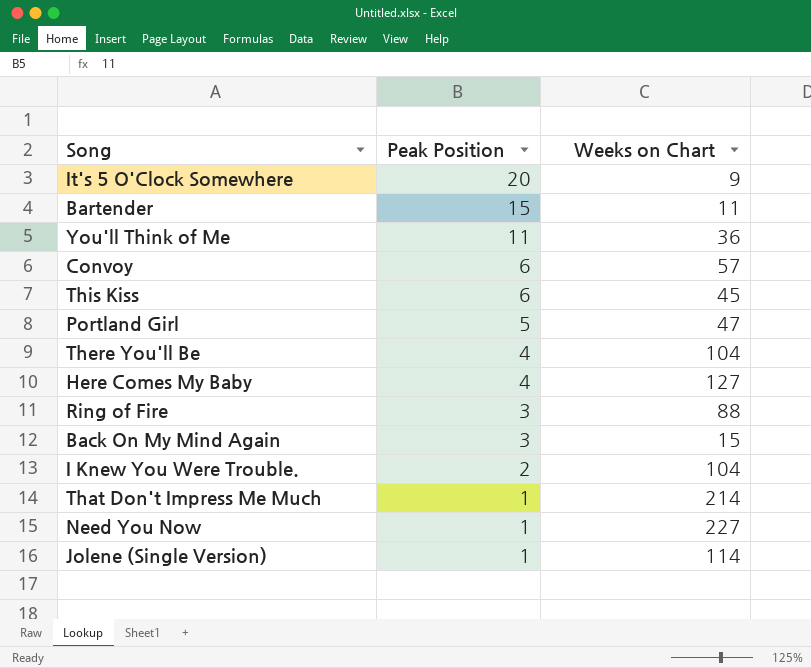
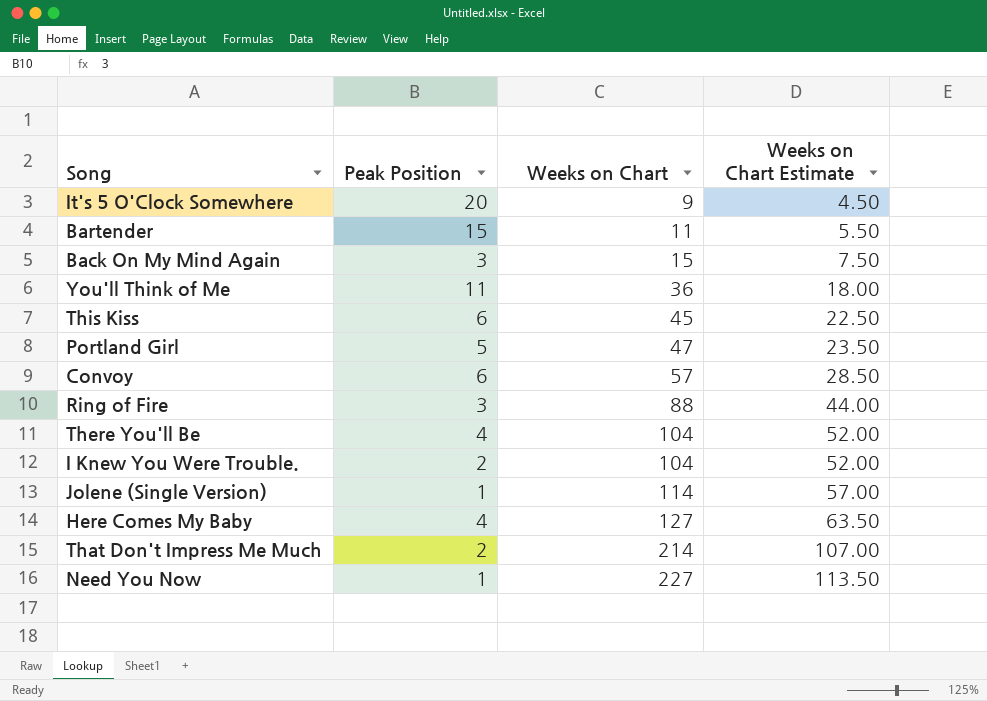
row order: Peak Position descending -> Weeks on Chart ascending
column Weeks on Chart Estimate | formula: none -> [Weeks on Chart] * 0.5
That Don't Impress Me Much | Peak Position: 1 -> 2

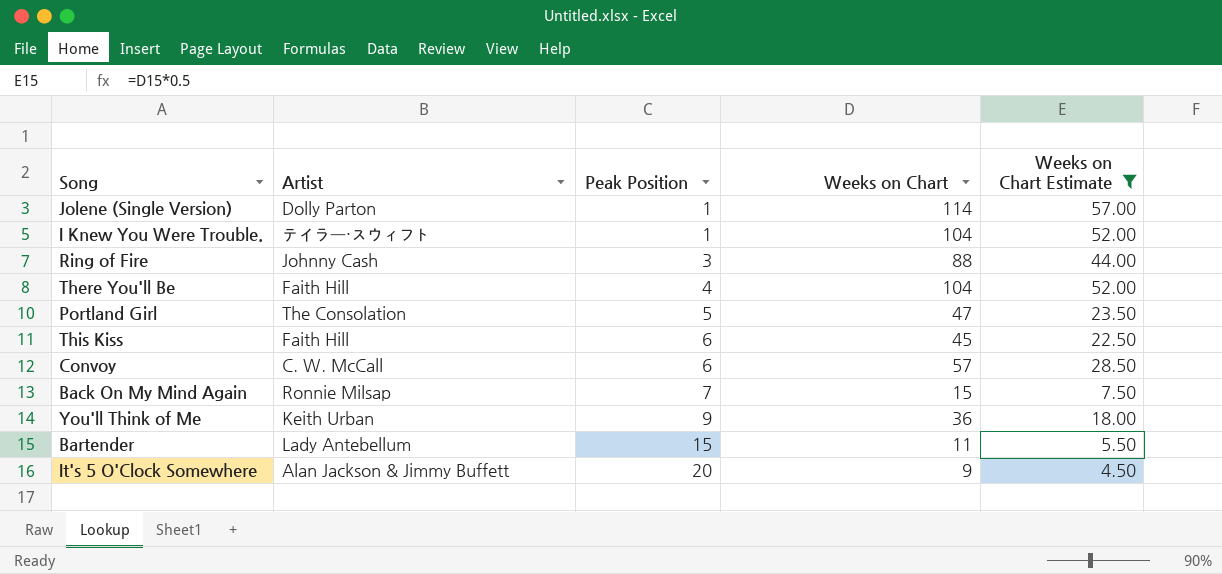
filter: none -> Weeks on Chart Estimate <= 57.00
row order: Weeks on Chart ascending -> Peak Position ascending
column Artist | position: none -> 2
I Knew You Were Trouble. | Peak Position: 2 -> 1
Back On My Mind Again | Peak Position: 3 -> 7
You'll Think of Me | Peak Position: 11 -> 9

